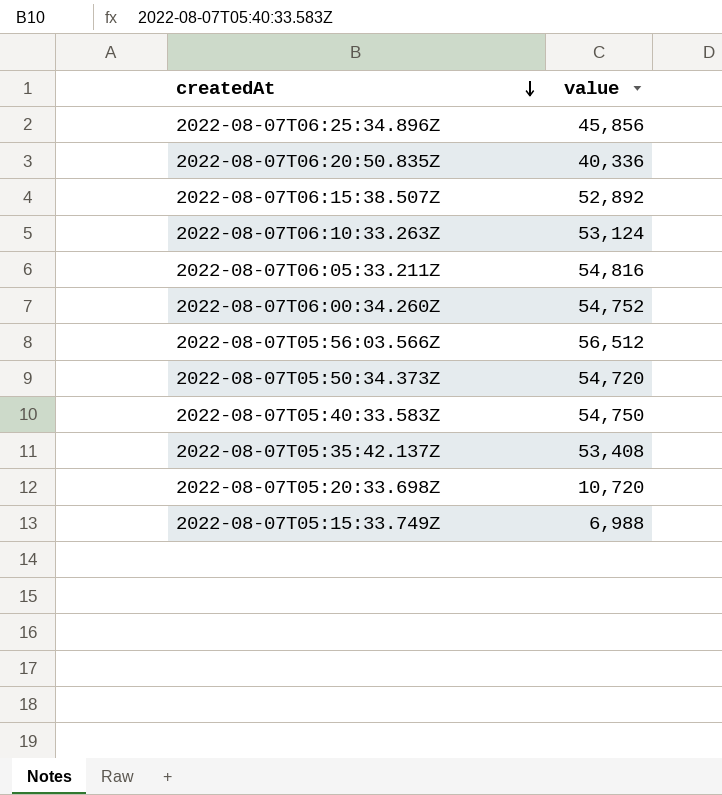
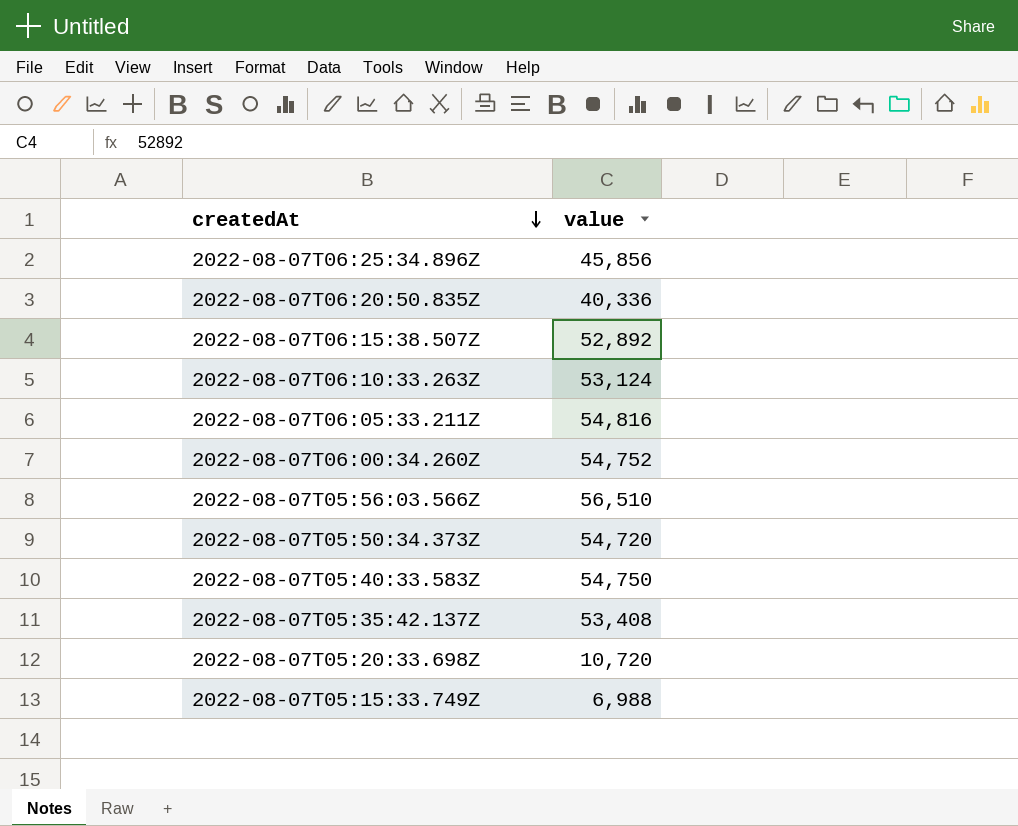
2022-08-07T05:56:03.566Z | value: 56,512 -> 56,510

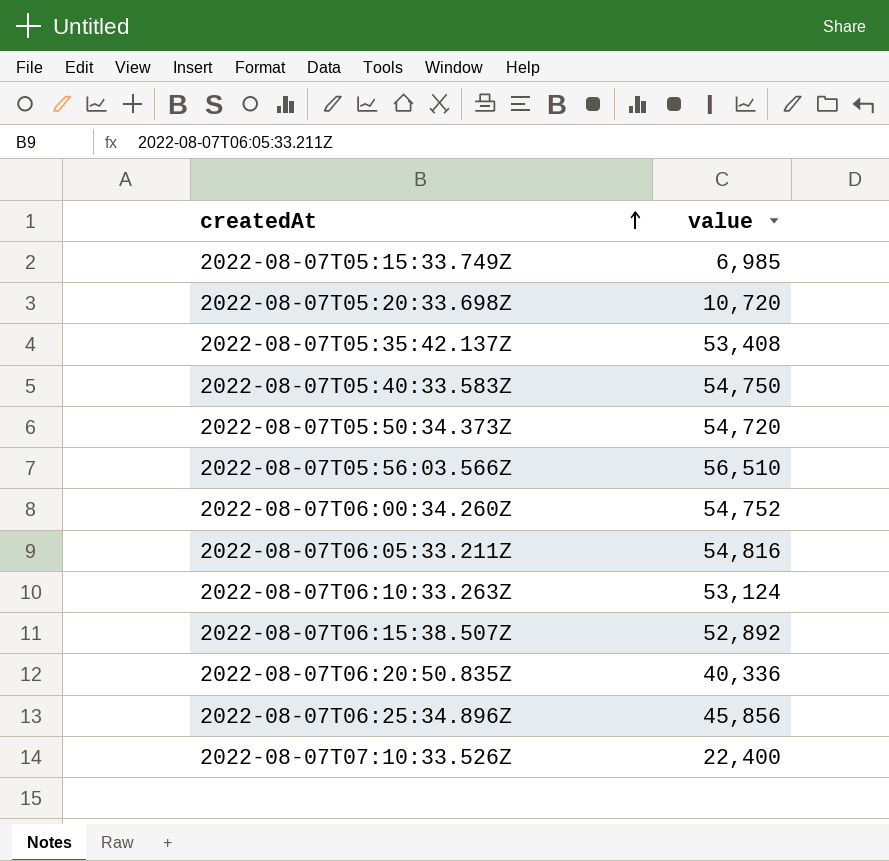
row order: createdAt descending -> createdAt ascending
2022-08-07T05:15:33.749Z | value: 6,988 -> 6,985
row 2022-08-07T07:10:33.526Z: none -> 22,400

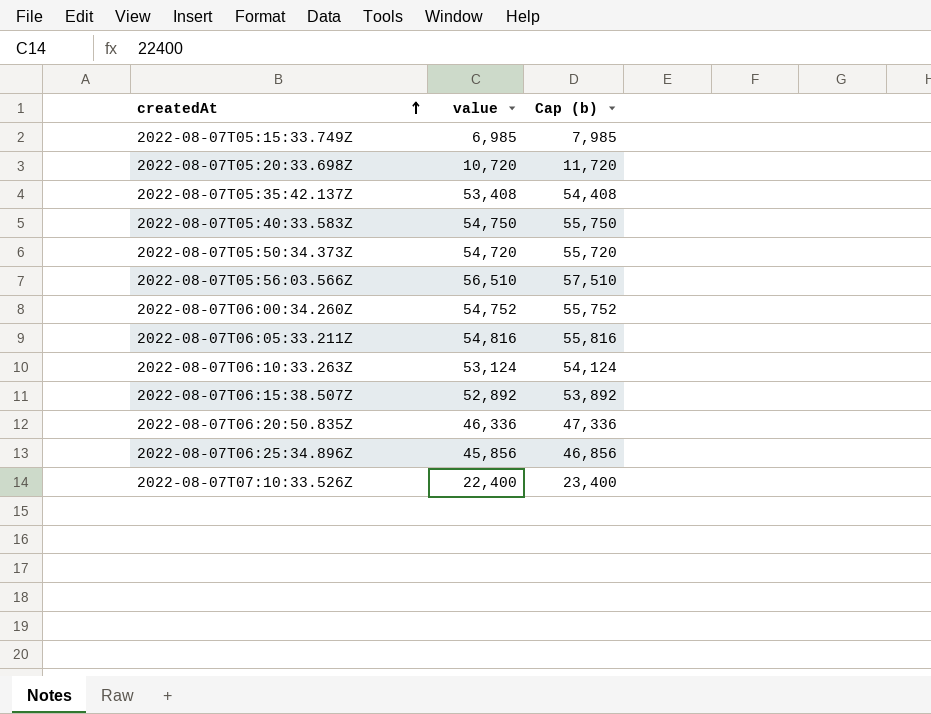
column Cap (b) | formula: none -> [value] + 1000
2022-08-07T06:20:50.835Z | value: 40,336 -> 46,336

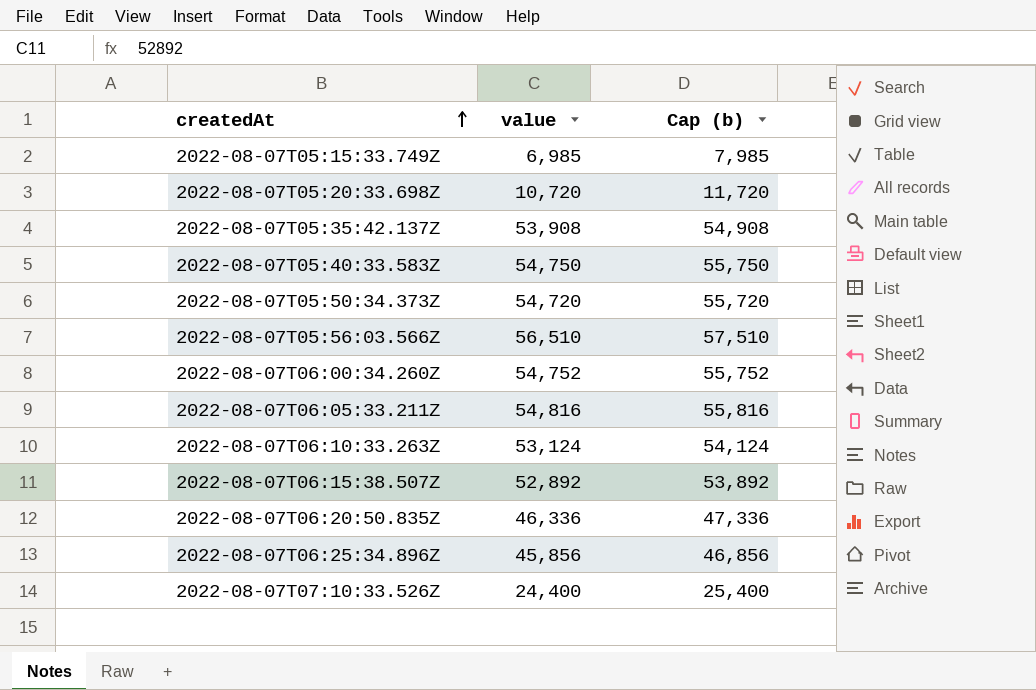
2022-08-07T05:35:42.137Z | value: 53,408 -> 53,908
2022-08-07T05:35:42.137Z | Cap (b): 54,408 -> 54,908
2022-08-07T07:10:33.526Z | value: 22,400 -> 24,400
2022-08-07T07:10:33.526Z | Cap (b): 23,400 -> 25,400

